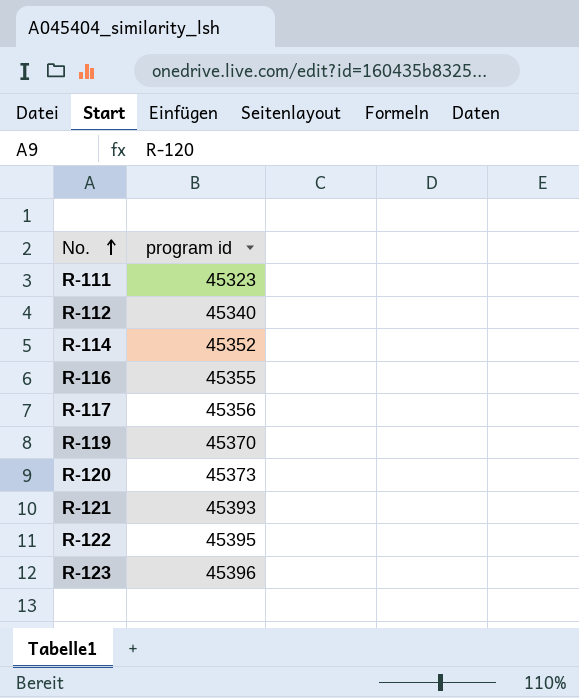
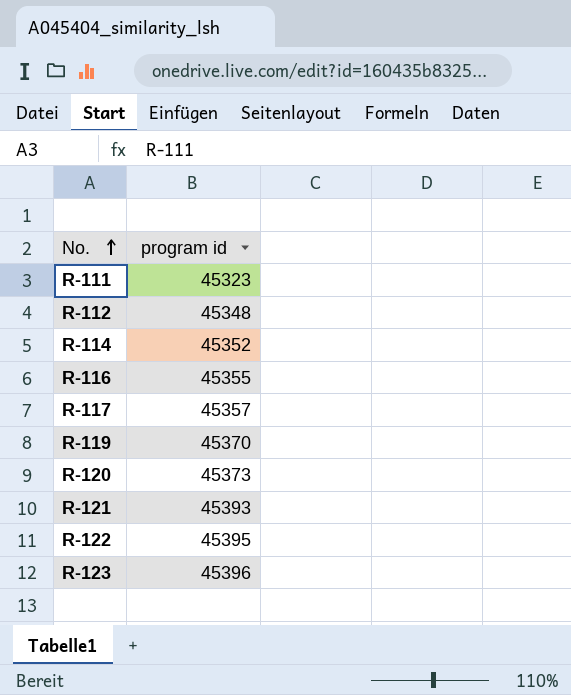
R-112 | program id: 45340 -> 45348
R-117 | program id: 45356 -> 45357

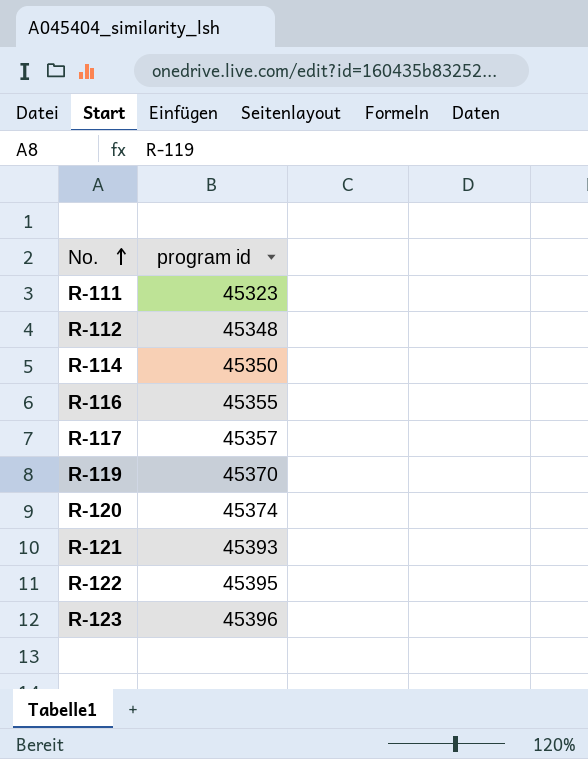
R-114 | program id: 45352 -> 45350
R-120 | program id: 45373 -> 45374

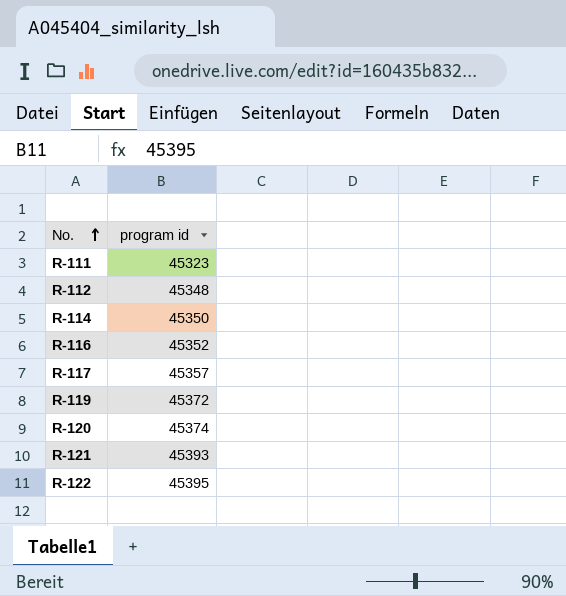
row R-123: 45396 -> none
R-116 | program id: 45355 -> 45352
R-119 | program id: 45370 -> 45372

